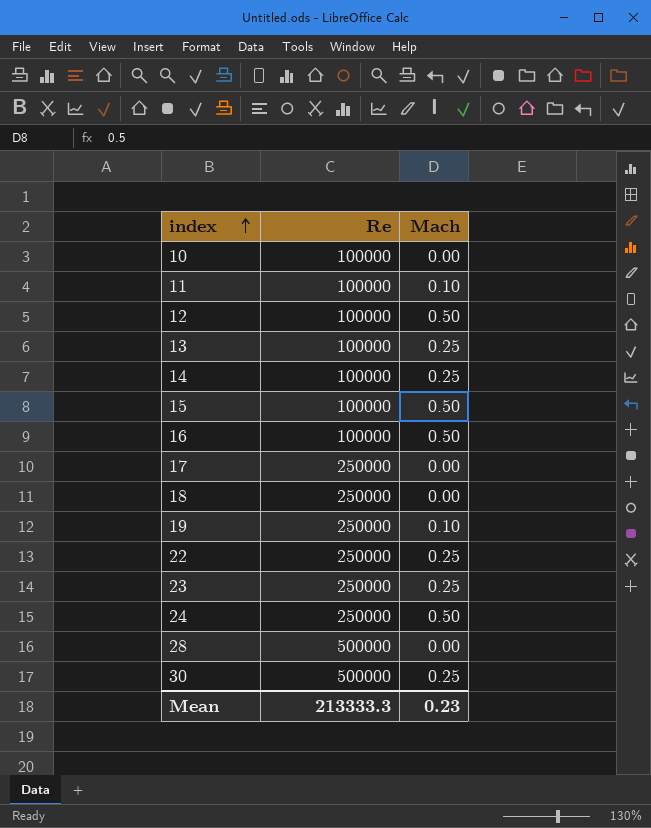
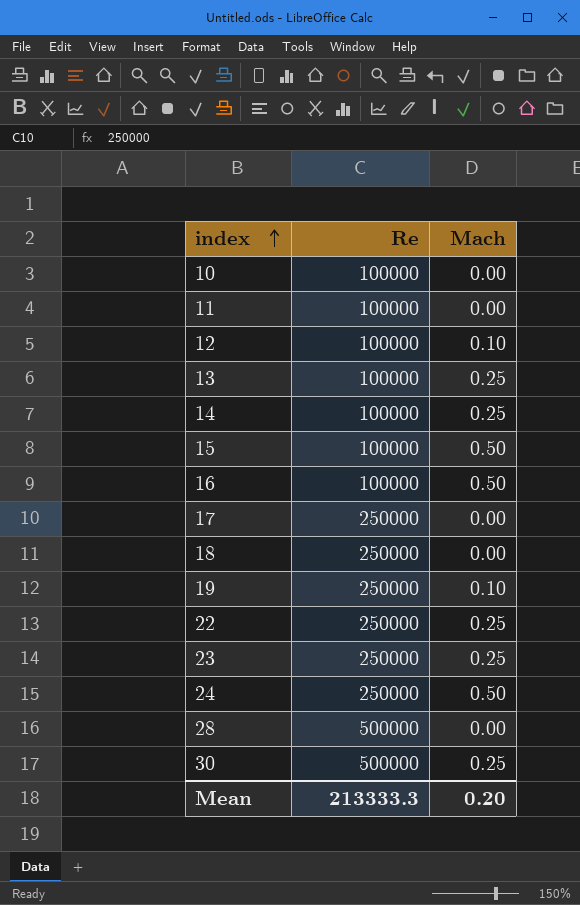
11 | Mach: 0.10 -> 0.00
12 | Mach: 0.50 -> 0.10
Mean | Mach: 0.23 -> 0.20

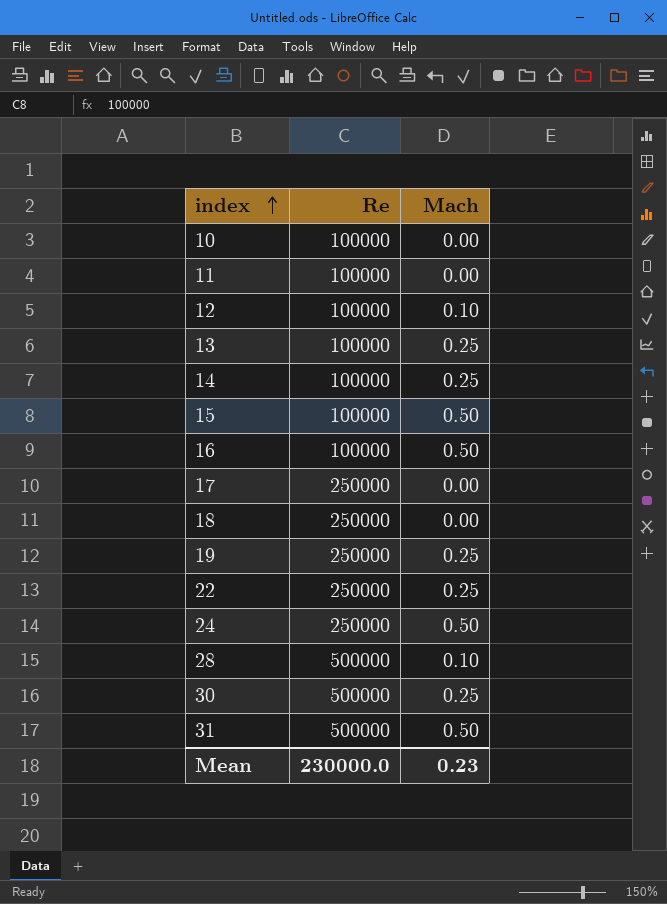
row 23: 250000 | 0.25 -> none
19 | Mach: 0.10 -> 0.25
28 | Mach: 0.00 -> 0.10
row 31: none -> 500000 | 0.50
Mean | Re: 213333.3 -> 230000.0
Mean | Mach: 0.20 -> 0.23

